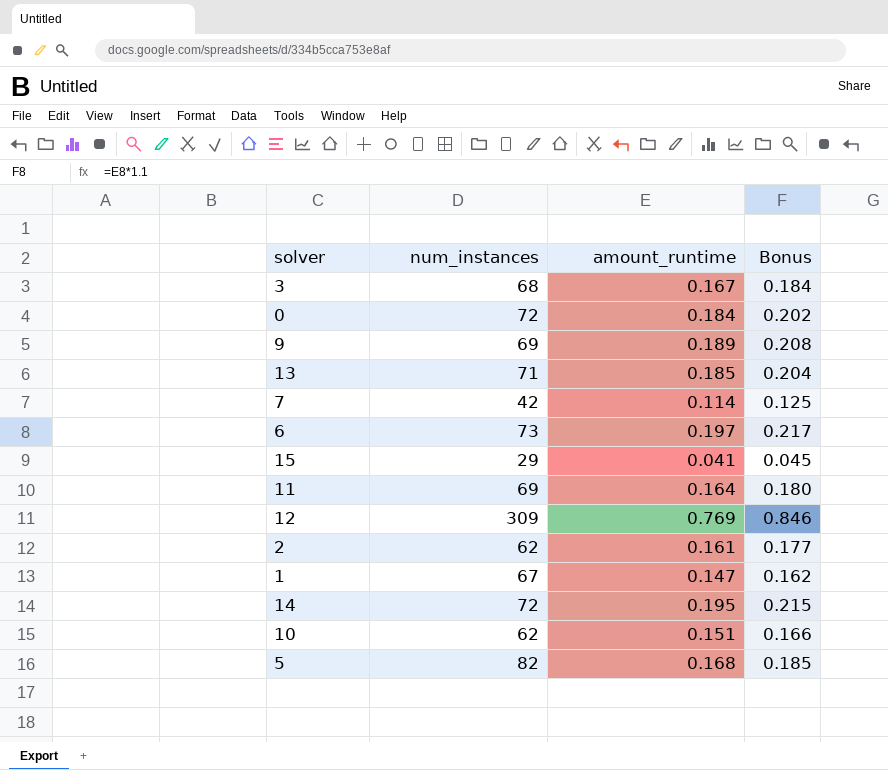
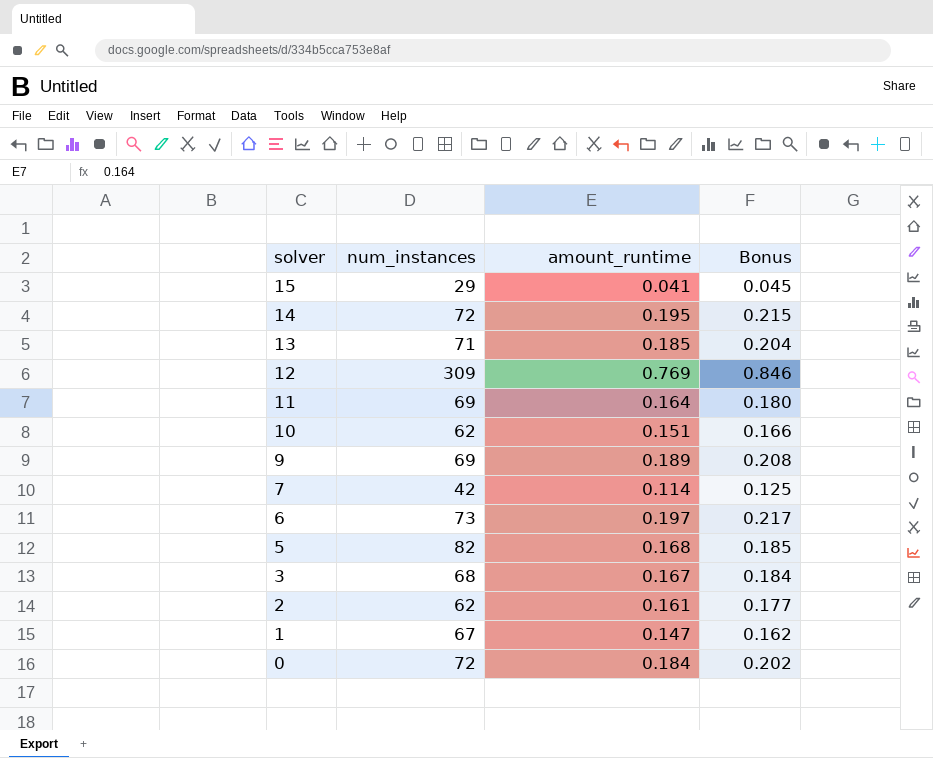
row order: none -> solver descending

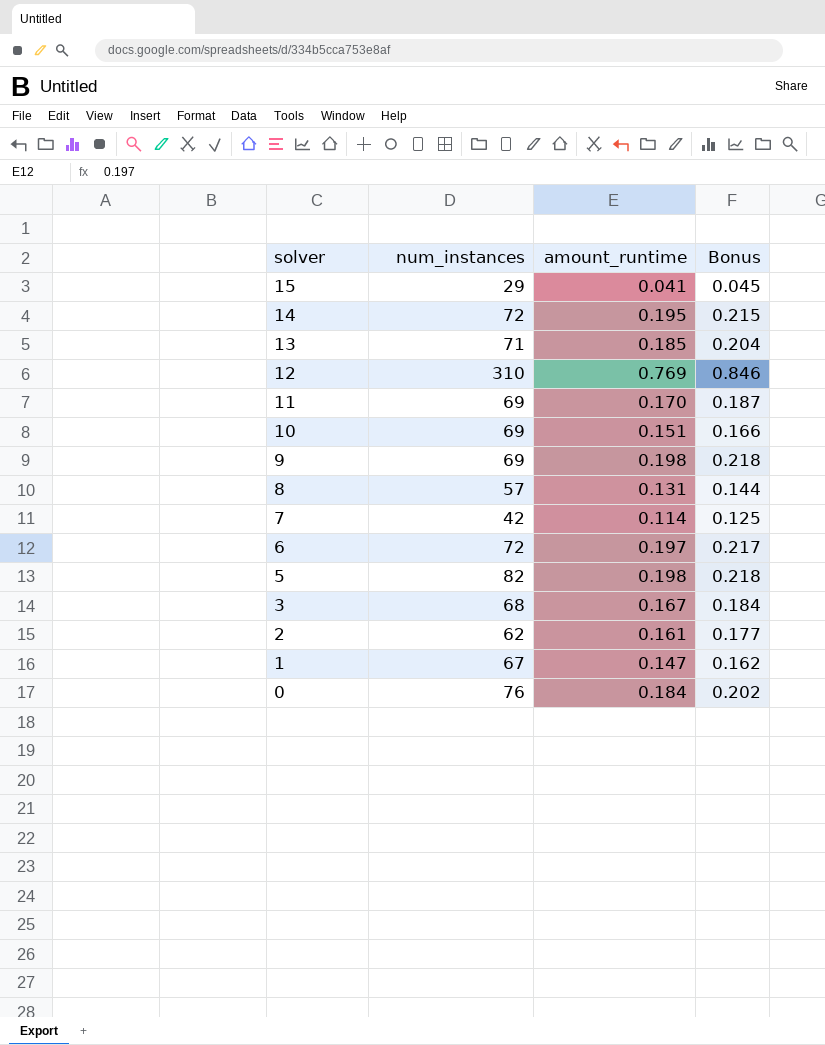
12 | num_instances: 309 -> 310
11 | amount_runtime: 0.164 -> 0.170
11 | Bonus: 0.180 -> 0.187
10 | num_instances: 62 -> 69
9 | amount_runtime: 0.189 -> 0.198
9 | Bonus: 0.208 -> 0.218
row 8: none -> 57 | 0.131 | 0.144
6 | num_instances: 73 -> 72
5 | amount_runtime: 0.168 -> 0.198
5 | Bonus: 0.185 -> 0.218
0 | num_instances: 72 -> 76

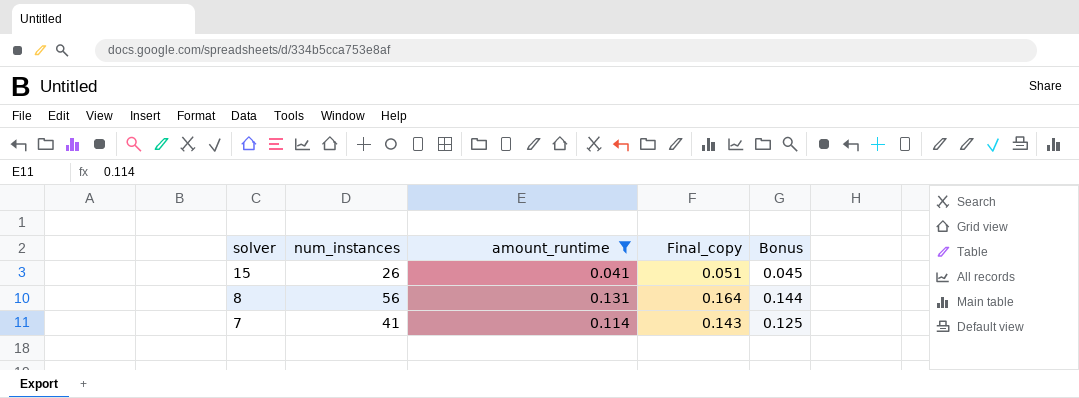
filter: none -> amount_runtime <= 0.131
column Final_copy | formula: none -> [amount_runtime] * 1.25
15 | num_instances: 29 -> 26
8 | num_instances: 57 -> 56
7 | num_instances: 42 -> 41

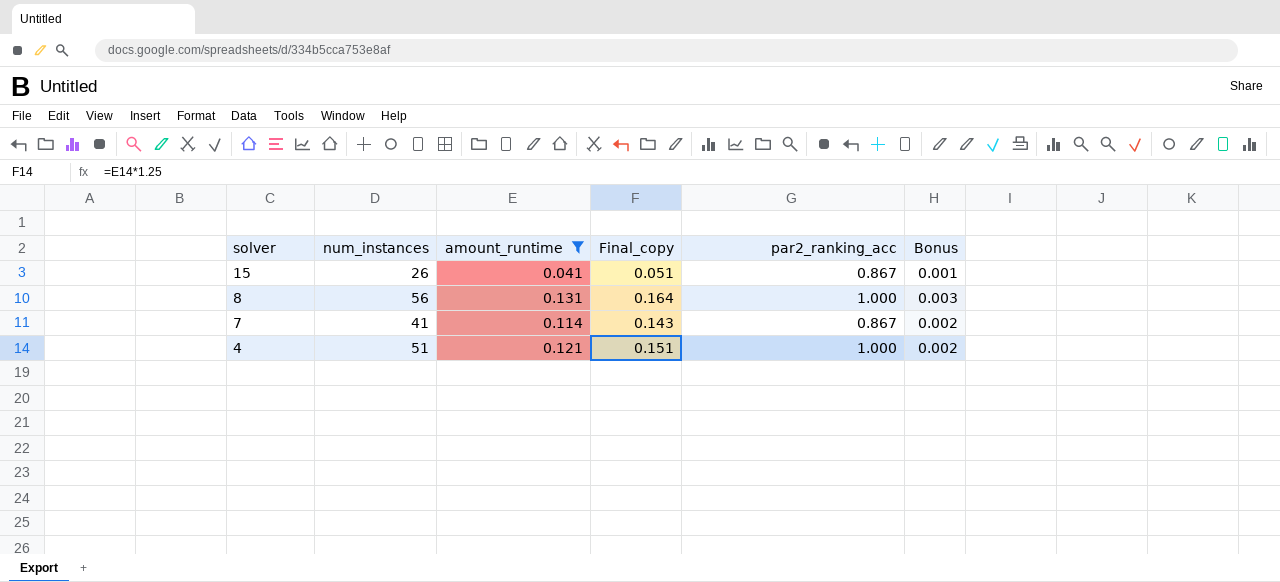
column par2_ranking_acc | position: none -> 5
column Bonus | formula: [amount_runtime] * 1.1 -> [amount_runtime] * 0.02
row 4: none -> 51 | 0.121 | 0.151 | 1.000 | 0.002

